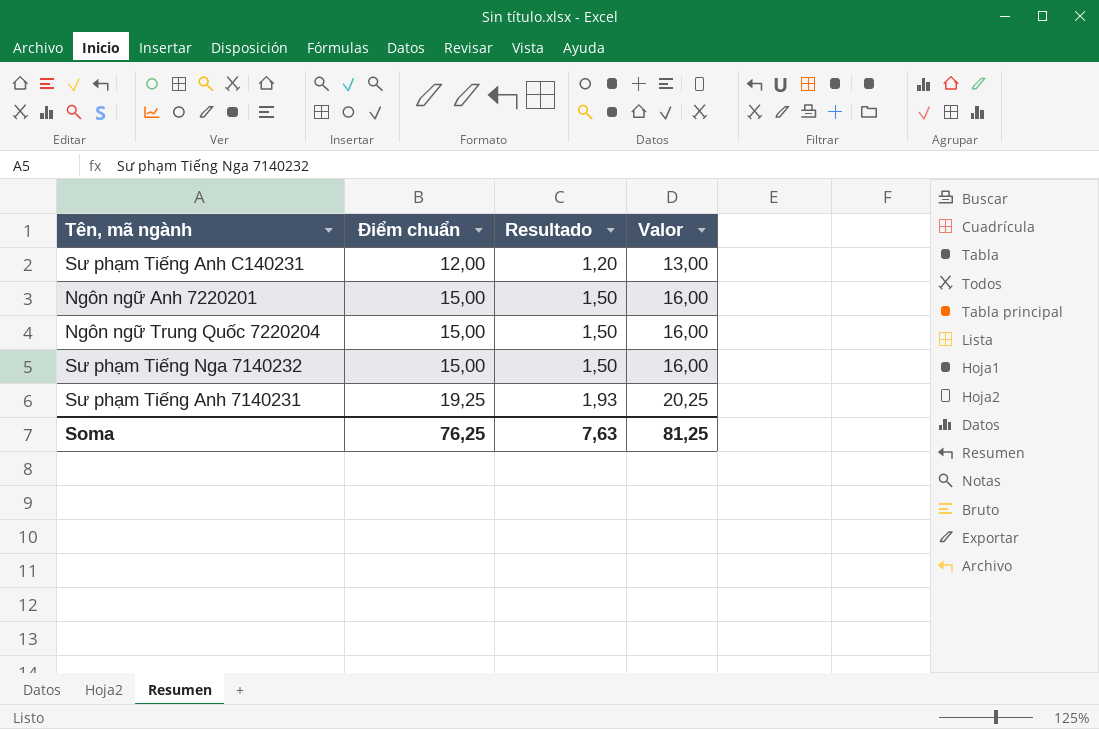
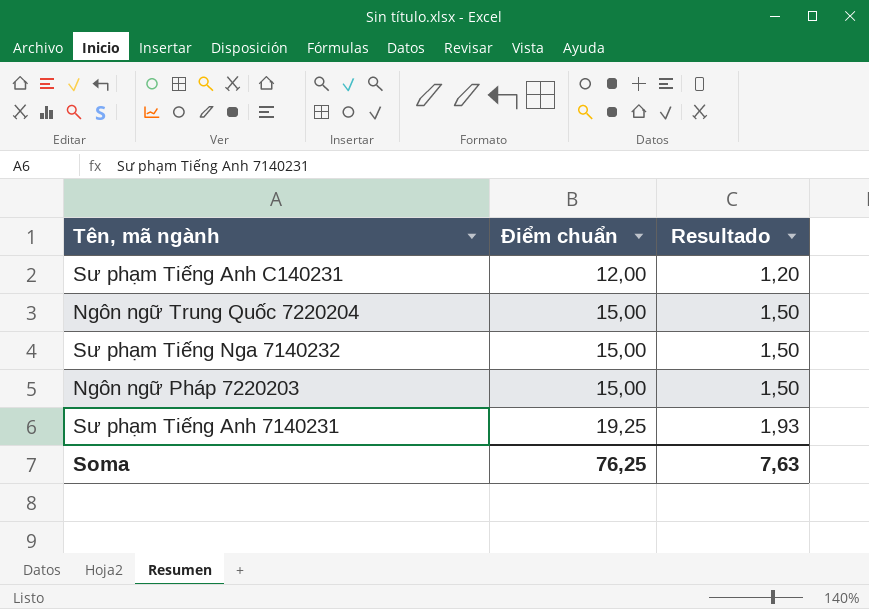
column Valor | formula: [Điểm chuẩn] + 1 -> none
row Ngôn ngữ Anh 7220201: 15,00 | 1,50 | 16,00 -> none
row Ngôn ngữ Pháp 7220203: none -> 15,00 | 1,50

